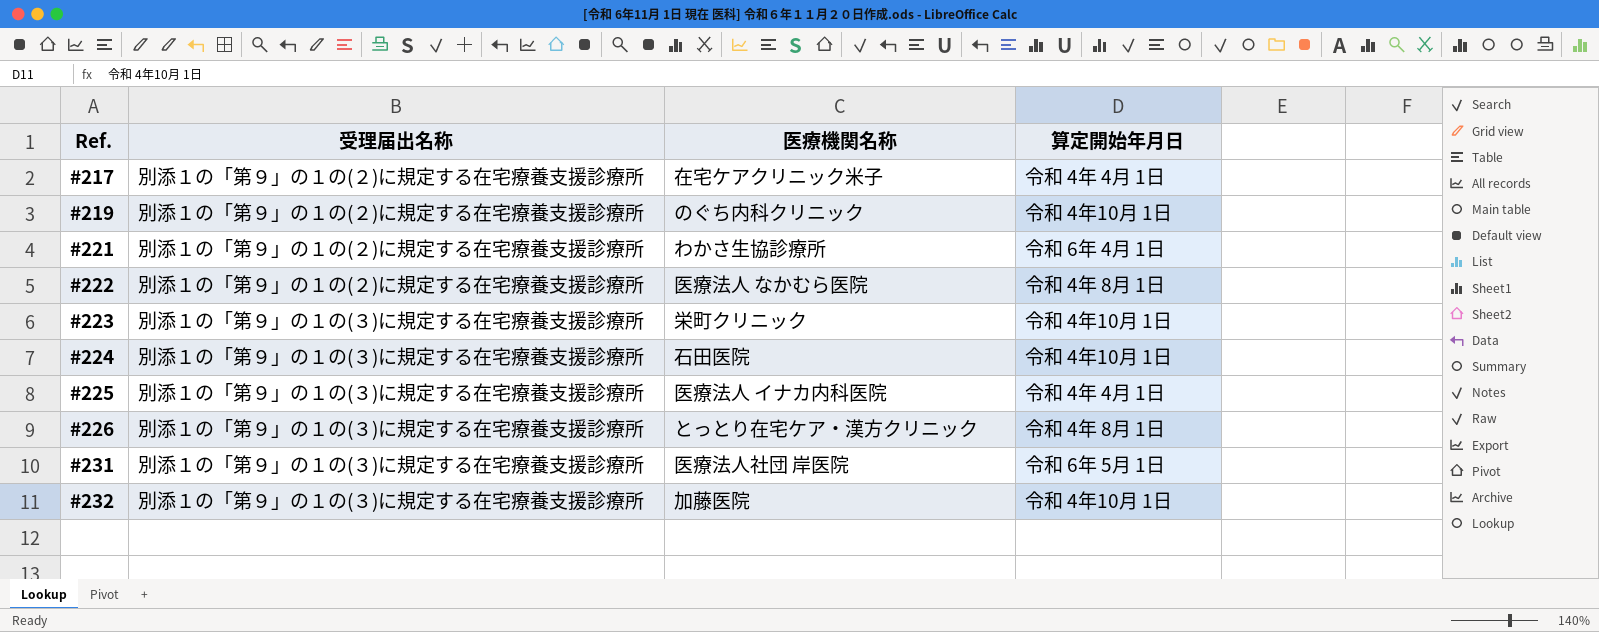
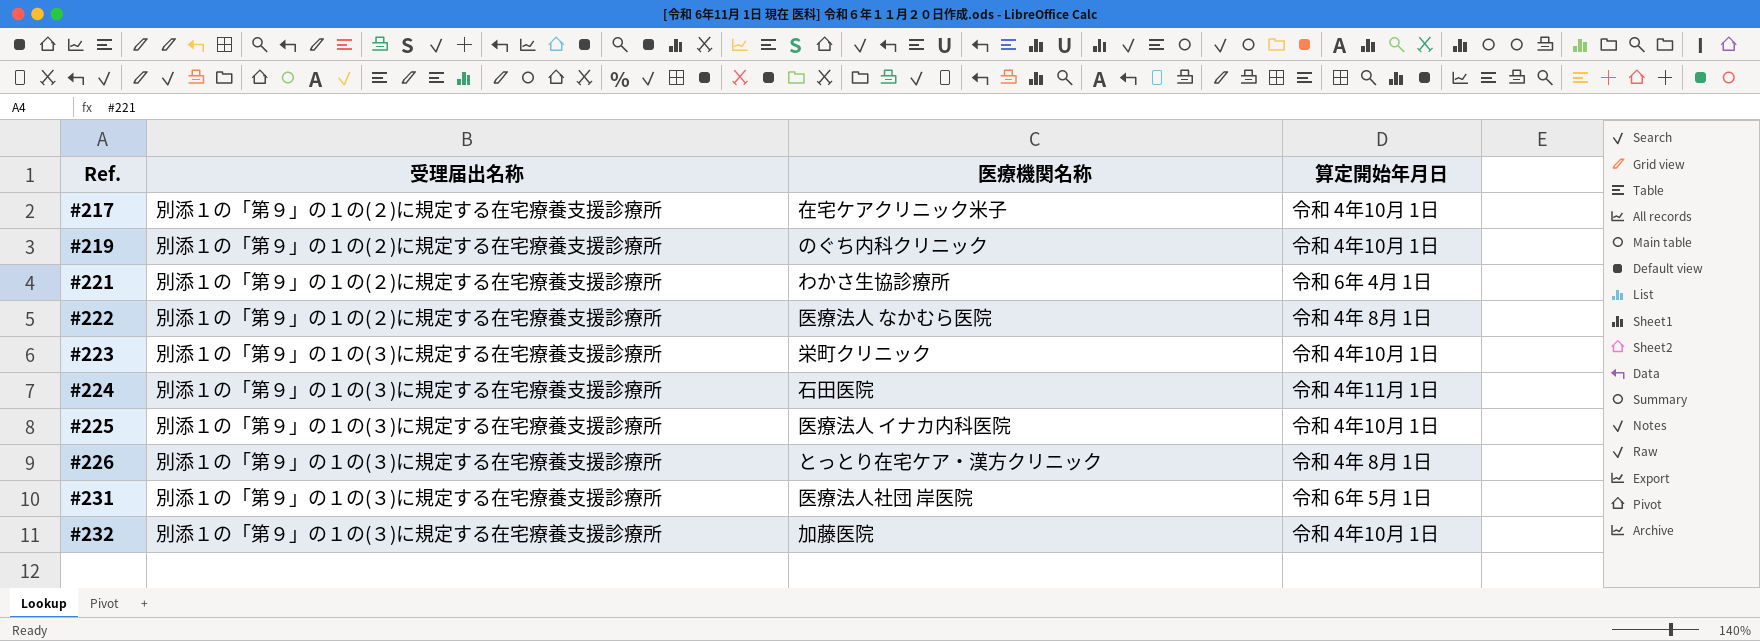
#217 | 算定開始年月日: 令和 4年 4月 1日 -> 令和 4年10月 1日
#224 | 算定開始年月日: 令和 4年10月 1日 -> 令和 4年11月 1日
#225 | 算定開始年月日: 令和 4年 4月 1日 -> 令和 4年10月 1日

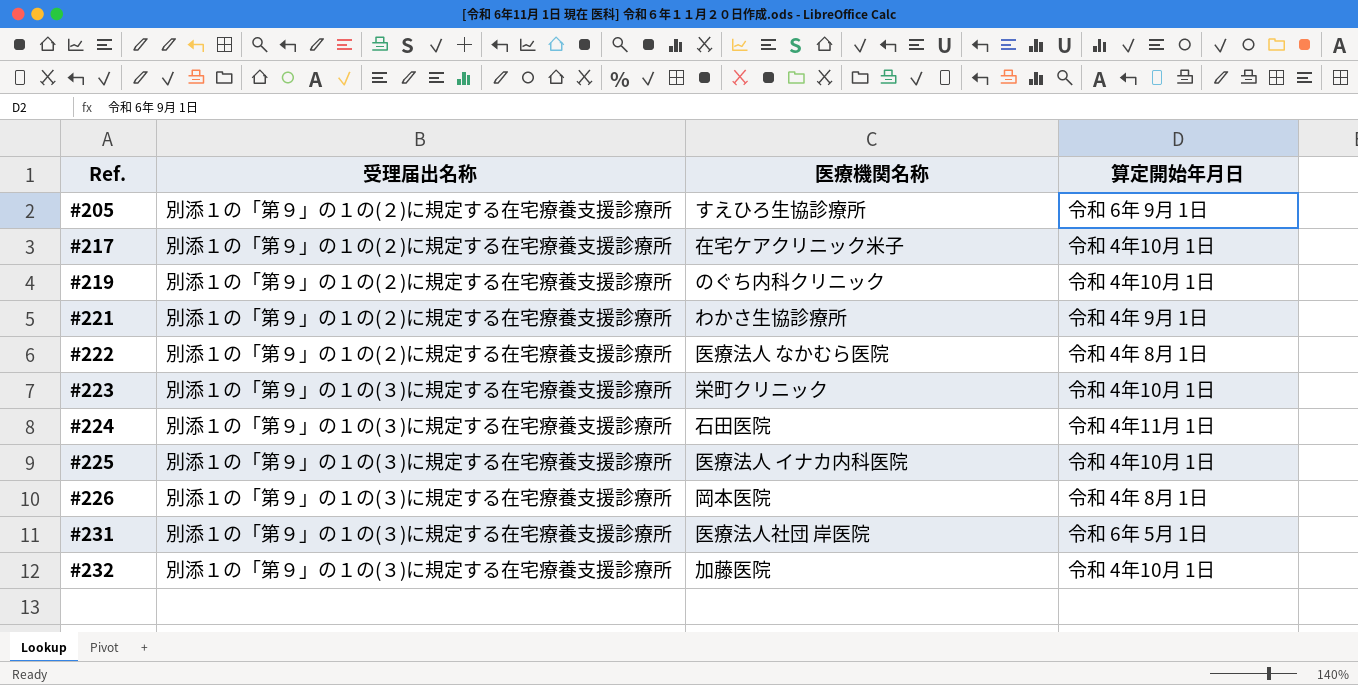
row #205: none -> 別添１の「第９」の１の(２)に規定する在宅療養支援診療所 | すえひろ生協診療所 | 令和 6年 9月 1日
#221 | 算定開始年月日: 令和 6年 4月 1日 -> 令和 4年 9月 1日
#226 | 医療機関名称: とっとり在宅ケア・漢方クリニック -> 岡本医院

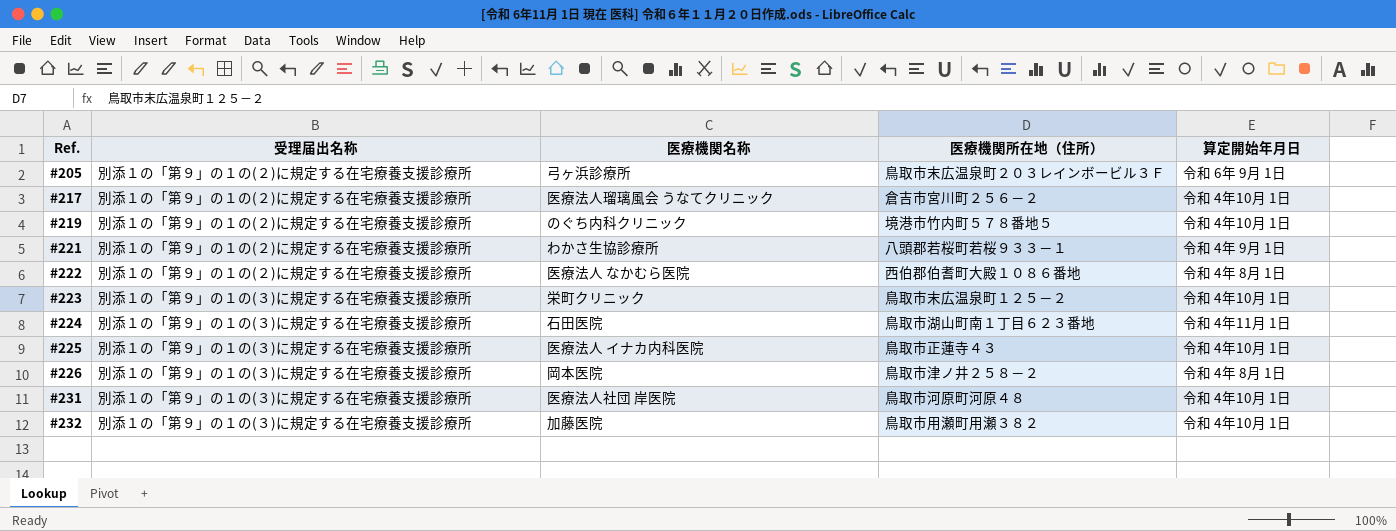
column 医療機関所在地（住所） | position: none -> 4
#205 | 医療機関名称: すえひろ生協診療所 -> 弓ヶ浜診療所
#217 | 医療機関名称: 在宅ケアクリニック米子 -> 医療法人瑠璃風会 うなてクリニック
#231 | 算定開始年月日: 令和 6年 5月 1日 -> 令和 4年10月 1日

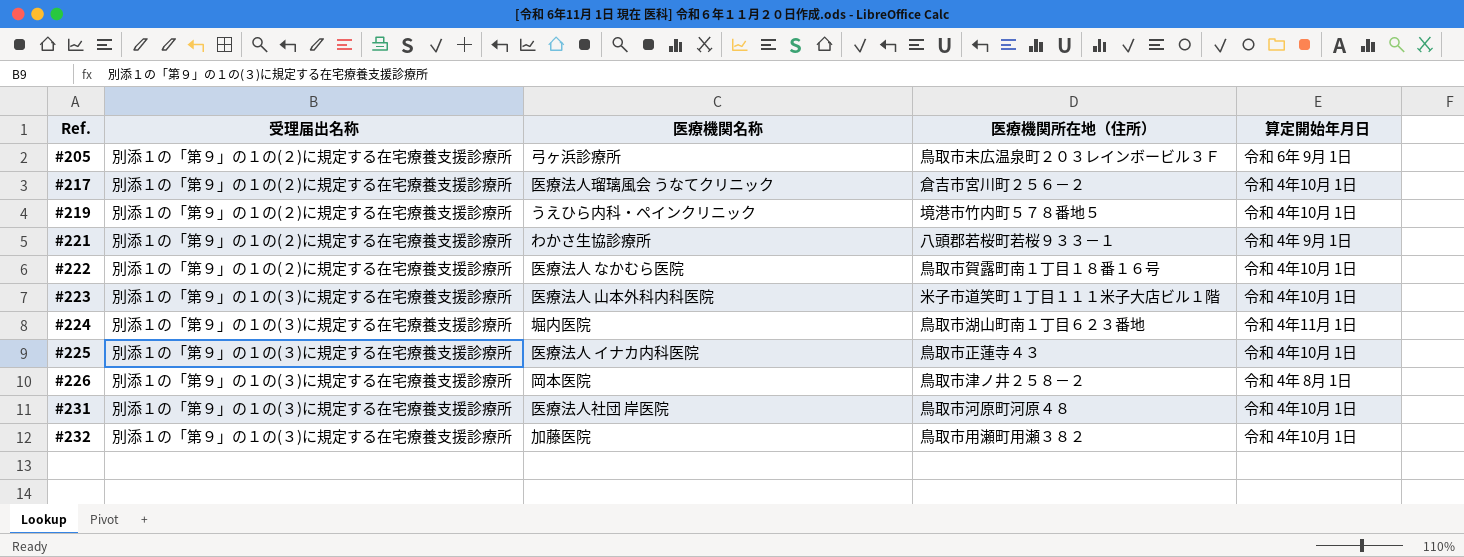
#219 | 医療機関名称: のぐち内科クリニック -> うえひら内科・ペインクリニック
#222 | 医療機関所在地（住所）: 西伯郡伯耆町大殿１０８６番地 -> 鳥取市賀露町南１丁目１８番１６号
#222 | 算定開始年月日: 令和 4年 8月 1日 -> 令和 4年10月 1日
#223 | 医療機関名称: 栄町クリニック -> 医療法人 山本外科内科医院
#223 | 医療機関所在地（住所）: 鳥取市末広温泉町１２５－２ -> 米子市道笑町１丁目１１１米子大店ビル１階
#224 | 医療機関名称: 石田医院 -> 堀内医院

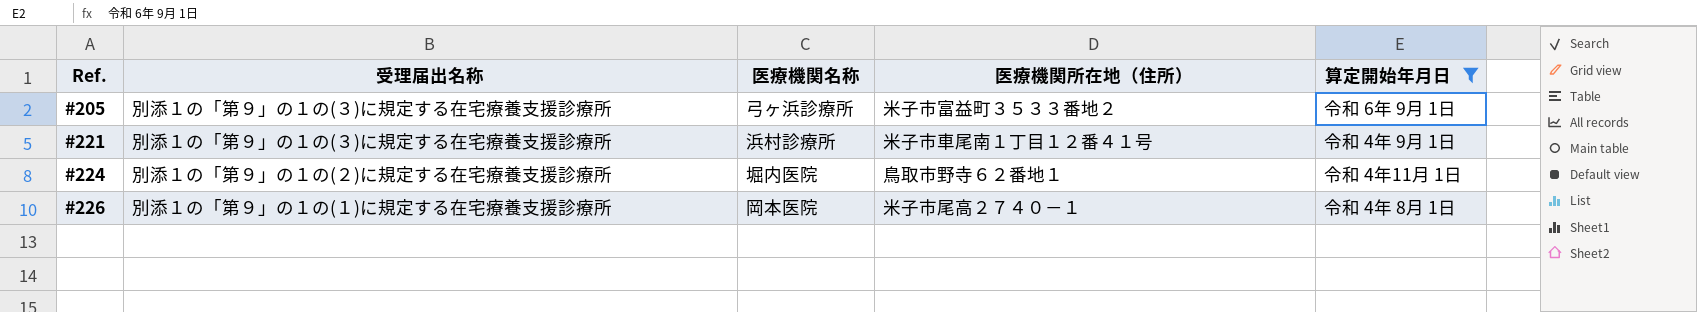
filter: none -> 算定開始年月日 != 令和 4年10月 1日
#205 | 受理届出名称: 別添１の「第９」の１の(２)に規定する在宅療養支援診療所 -> 別添１の「第９」の１の(３)に規定する在宅療養支援診療所
#205 | 医療機関所在地（住所）: 鳥取市末広温泉町２０３レインボービル３Ｆ -> 米子市富益町３５３３番地２
#221 | 受理届出名称: 別添１の「第９」の１の(２)に規定する在宅療養支援診療所 -> 別添１の「第９」の１の(３)に規定する在宅療養支援診療所
#221 | 医療機関名称: わかさ生協診療所 -> 浜村診療所
#221 | 医療機関所在地（住所）: 八頭郡若桜町若桜９３３－１ -> 米子市車尾南１丁目１２番４１号
#224 | 受理届出名称: 別添１の「第９」の１の(３)に規定する在宅療養支援診療所 -> 別添１の「第９」の１の(２)に規定する在宅療養支援診療所
#224 | 医療機関所在地（住所）: 鳥取市湖山町南１丁目６２３番地 -> 鳥取市野寺６２番地１
#226 | 受理届出名称: 別添１の「第９」の１の(３)に規定する在宅療養支援診療所 -> 別添１の「第９」の１の(１)に規定する在宅療養支援診療所
#226 | 医療機関所在地（住所）: 鳥取市津ノ井２５８－２ -> 米子市尾高２７４０－１

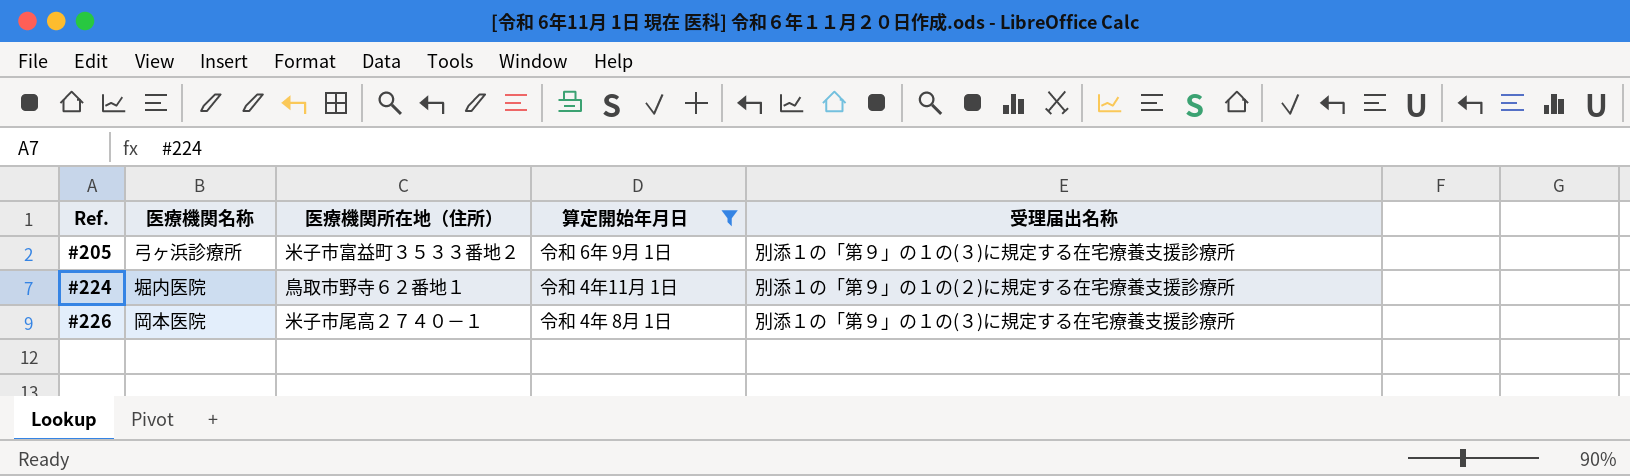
column 受理届出名称 | position: 2 -> 5
row #221: 別添１の「第９」の１の(３)に規定する在宅療養支援診療所 | 浜村診療所 | 米子市車尾南１丁目１２番４１号 | 令和 4年 9月 1日 -> none
#226 | 受理届出名称: 別添１の「第９」の１の(１)に規定する在宅療養支援診療所 -> 別添１の「第９」の１の(３)に規定する在宅療養支援診療所

